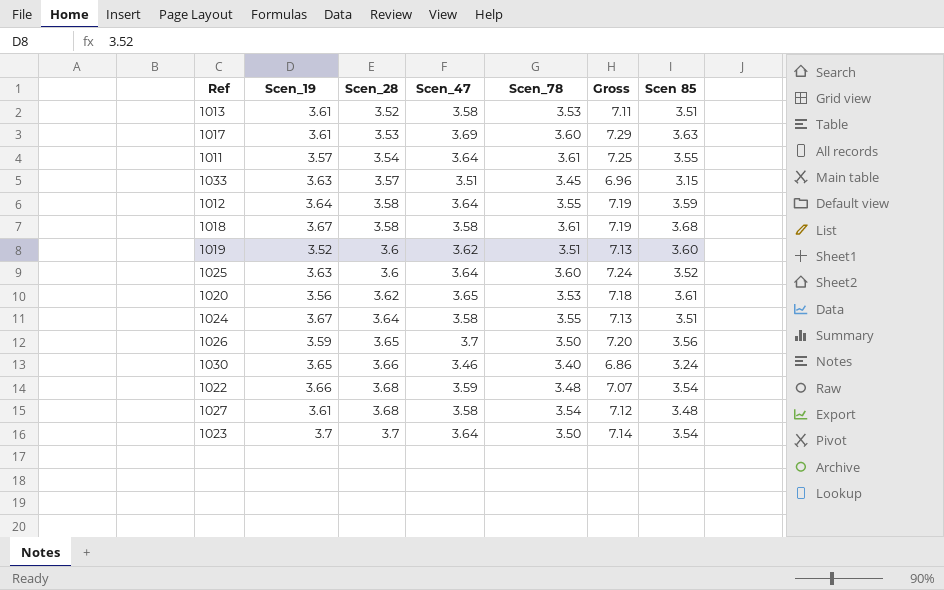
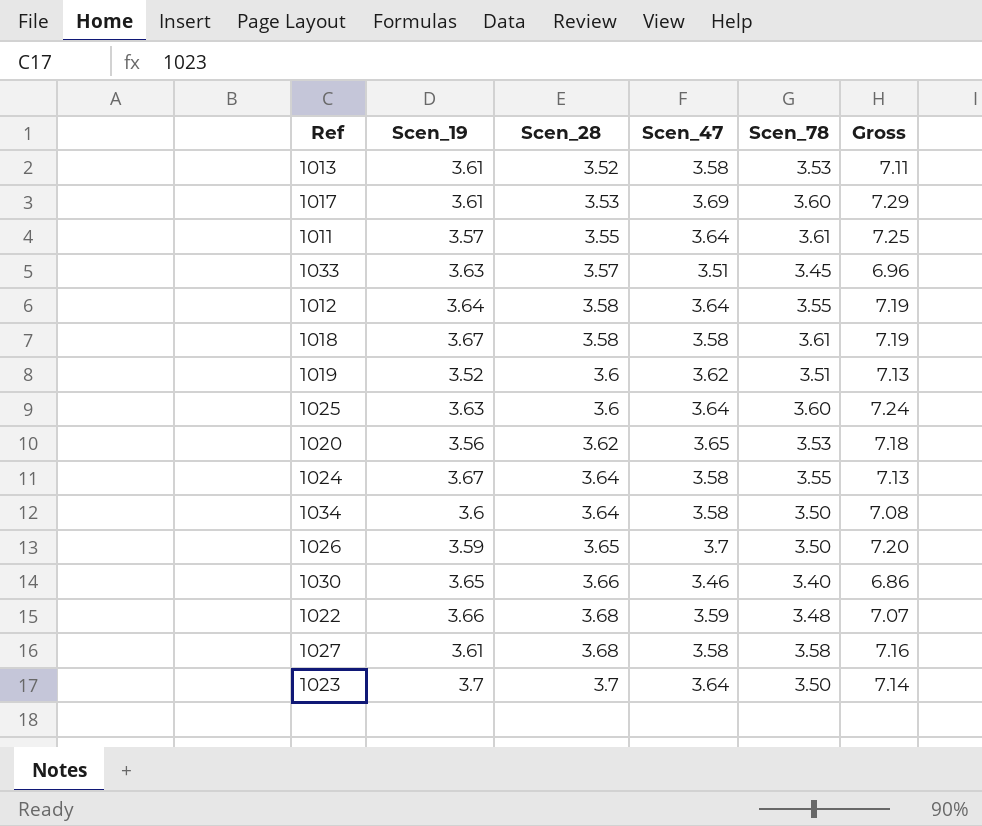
column Scen 85 | position: 7 -> none
1011 | Scen_28: 3.54 -> 3.55
row 1034: none -> 3.6 | 3.64 | 3.58 | 3.50 | 7.08
1027 | Scen_78: 3.54 -> 3.58
1027 | Gross: 7.12 -> 7.16

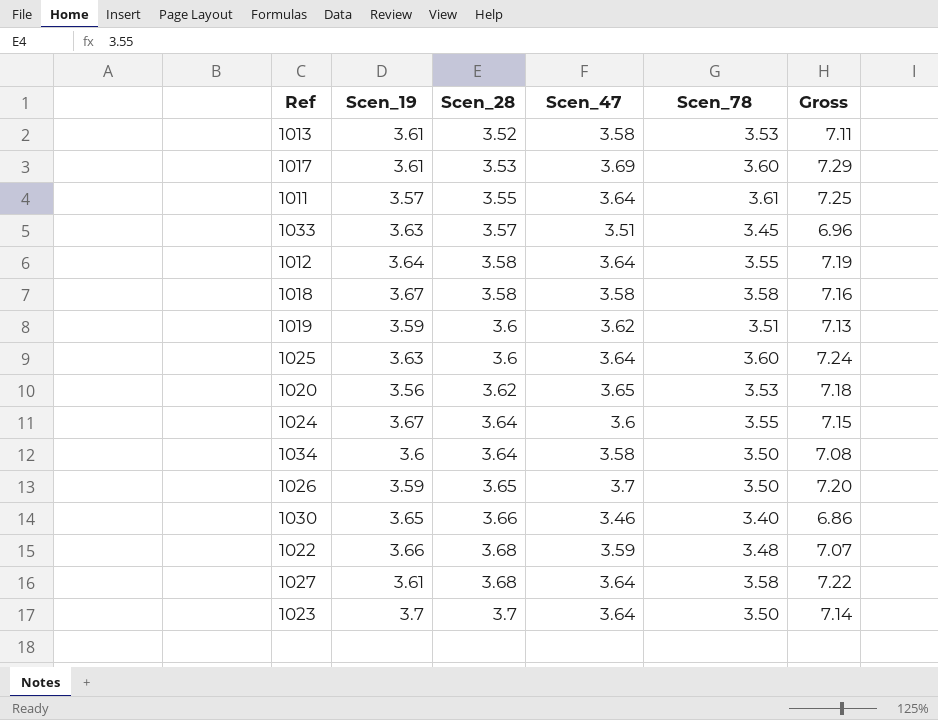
1018 | Scen_78: 3.61 -> 3.58
1018 | Gross: 7.19 -> 7.16
1019 | Scen_19: 3.52 -> 3.59
1024 | Scen_47: 3.58 -> 3.6
1024 | Gross: 7.13 -> 7.15
1027 | Scen_47: 3.58 -> 3.64
1027 | Gross: 7.16 -> 7.22

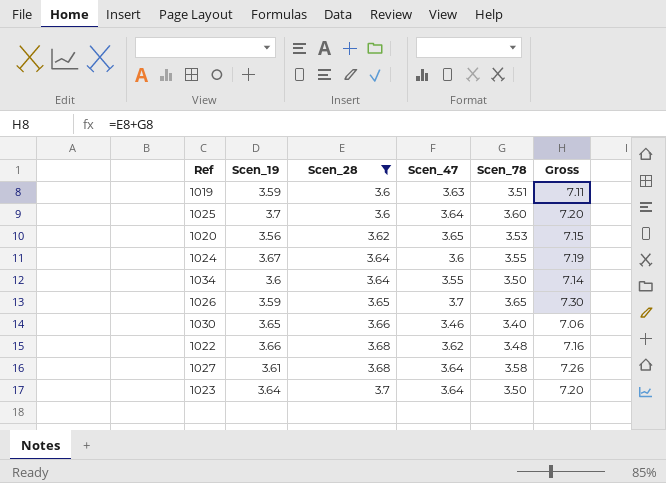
filter: none -> Scen_28 >= 3.6
column Gross | formula: [Scen_47] + [Scen_78] -> [Scen_28] + [Scen_78]
1019 | Scen_47: 3.62 -> 3.63
1025 | Scen_19: 3.63 -> 3.7
1034 | Scen_47: 3.58 -> 3.55
1026 | Scen_78: 3.50 -> 3.65
1022 | Scen_47: 3.59 -> 3.62
1023 | Scen_19: 3.7 -> 3.64

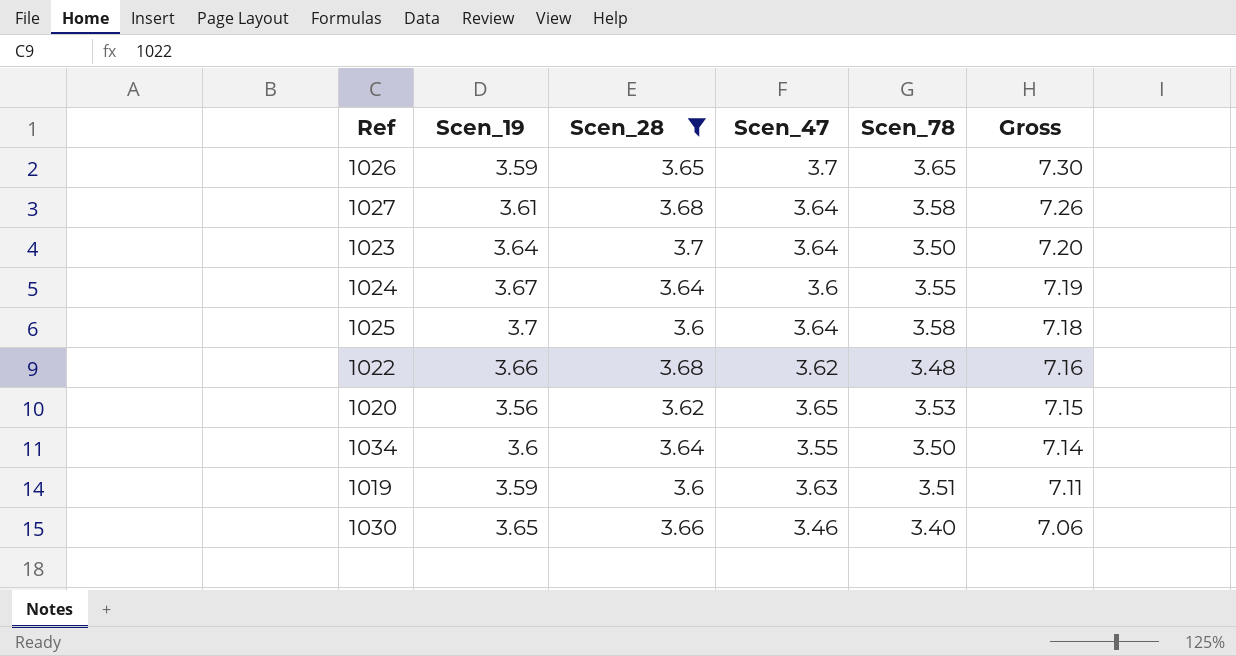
row order: Scen_28 ascending -> Gross descending
1025 | Scen_78: 3.60 -> 3.58
1025 | Gross: 7.20 -> 7.18

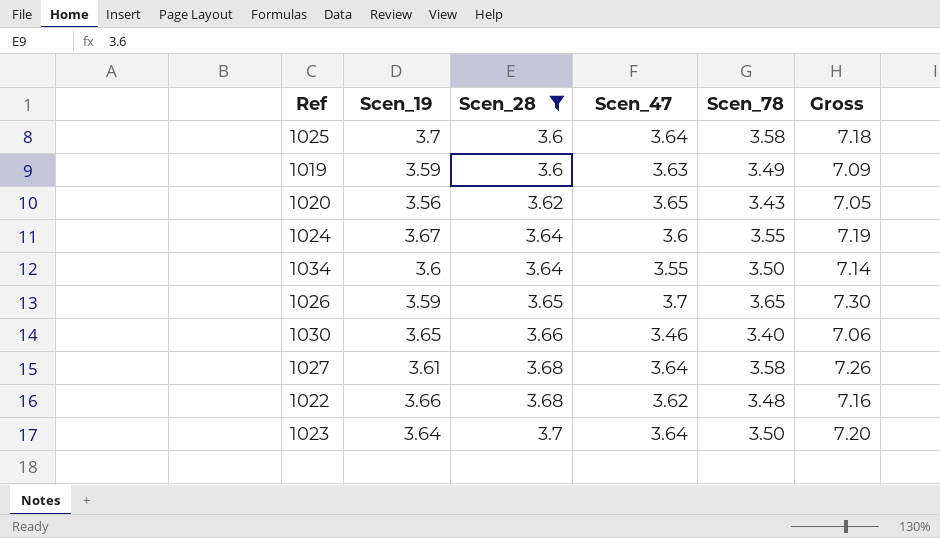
row order: Gross descending -> Scen_28 ascending
1019 | Scen_78: 3.51 -> 3.49
1019 | Gross: 7.11 -> 7.09
1020 | Scen_78: 3.53 -> 3.43
1020 | Gross: 7.15 -> 7.05

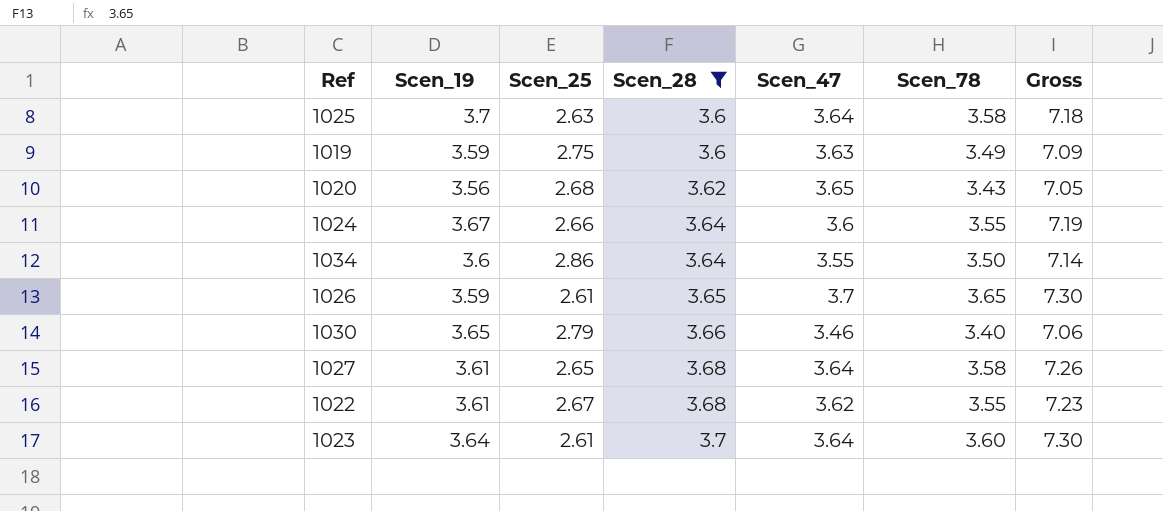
column Scen_25 | position: none -> 3
1022 | Scen_19: 3.66 -> 3.61
1022 | Scen_78: 3.48 -> 3.55
1022 | Gross: 7.16 -> 7.23
1023 | Scen_78: 3.50 -> 3.60
1023 | Gross: 7.20 -> 7.30

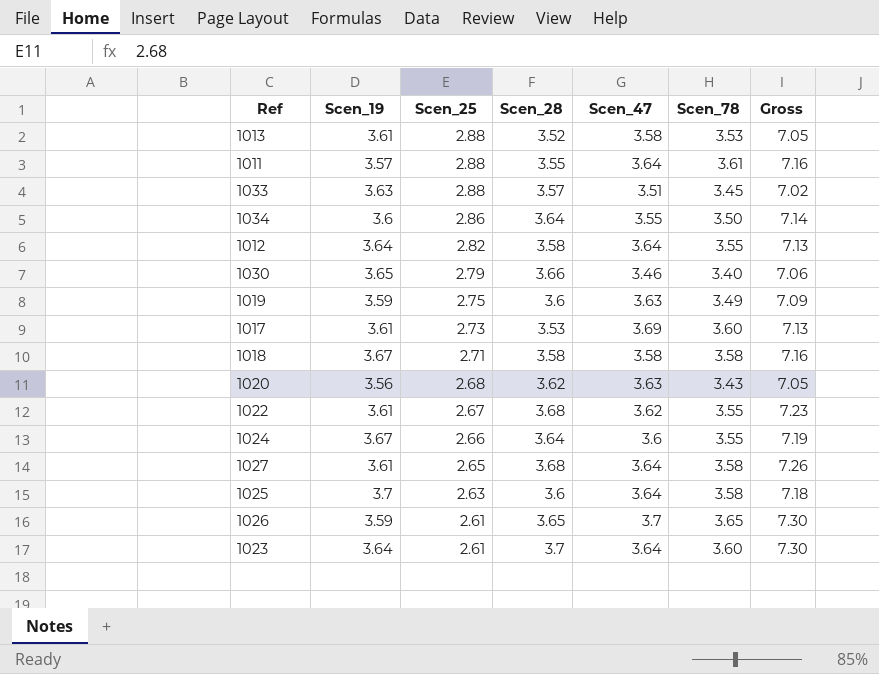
filter: Scen_28 >= 3.6 -> none
row order: Scen_28 ascending -> Scen_25 descending
1020 | Scen_47: 3.65 -> 3.63

